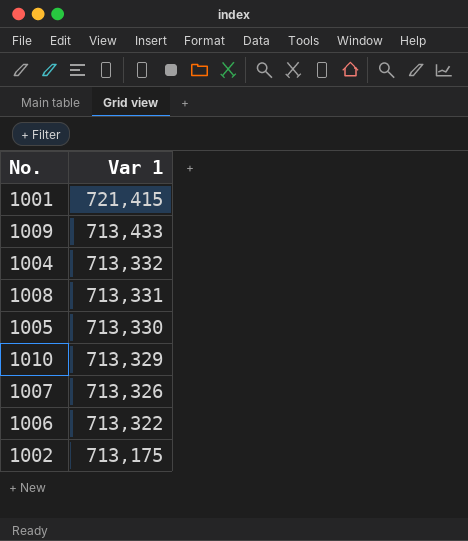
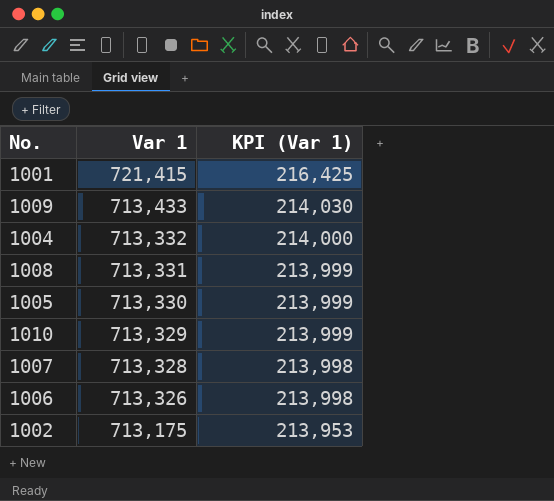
column KPI (Var 1) | formula: none -> [Var 1] * 0.3
1007 | Var 1: 713,326 -> 713,328
1006 | Var 1: 713,322 -> 713,326

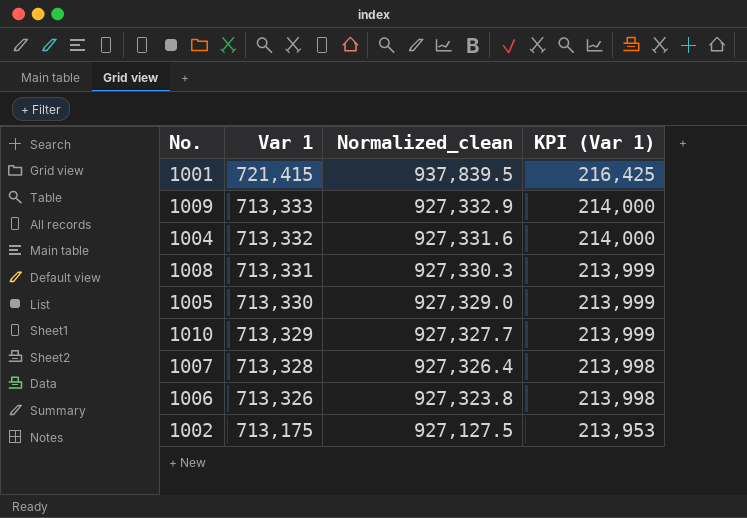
column Normalized_clean | formula: none -> [Var 1] * 1.3
1009 | Var 1: 713,433 -> 713,333
1009 | KPI (Var 1): 214,030 -> 214,000

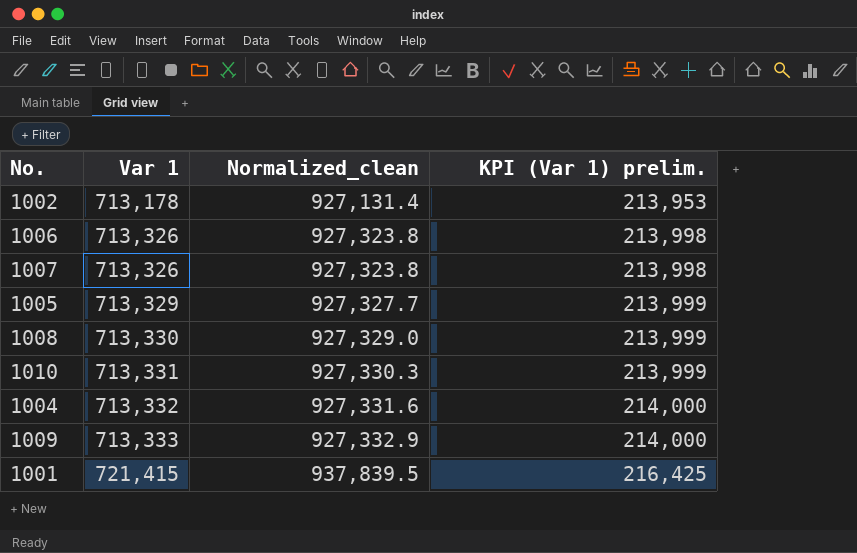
row order: Var 1 descending -> Var 1 ascending
column name: KPI (Var 1) -> KPI (Var 1) prelim.
1002 | Var 1: 713,175 -> 713,178
1002 | Normalized_clean: 927,127.5 -> 927,131.4
1007 | Var 1: 713,328 -> 713,326
1007 | Normalized_clean: 927,326.4 -> 927,323.8
1005 | Var 1: 713,330 -> 713,329
1005 | Normalized_clean: 927,329.0 -> 927,327.7
1008 | Var 1: 713,331 -> 713,330
1008 | Normalized_clean: 927,330.3 -> 927,329.0
1010 | Var 1: 713,329 -> 713,331
1010 | Normalized_clean: 927,327.7 -> 927,330.3

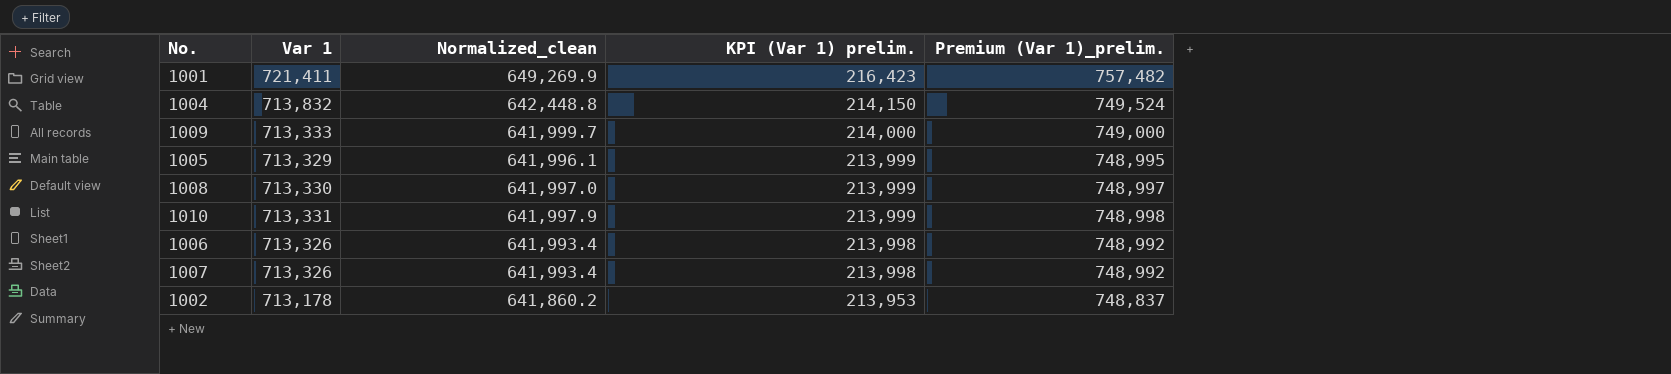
row order: Var 1 ascending -> KPI (Var 1) prelim. descending
column Normalized_clean | formula: [Var 1] * 1.3 -> [Var 1] * 0.9
column Premium (Var 1)_prelim. | formula: none -> [Var 1] * 1.05
1001 | Var 1: 721,415 -> 721,411
1001 | KPI (Var 1) prelim.: 216,425 -> 216,423
1004 | Var 1: 713,332 -> 713,832
1004 | KPI (Var 1) prelim.: 214,000 -> 214,150

